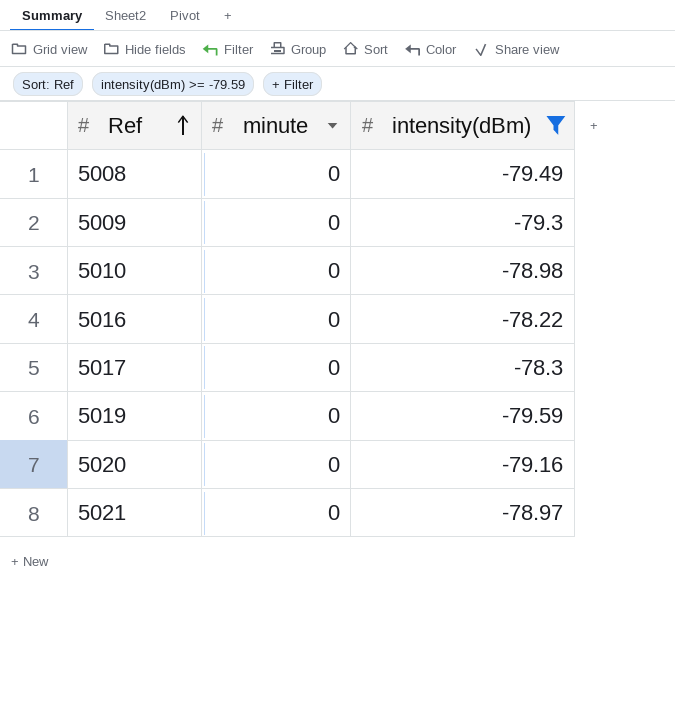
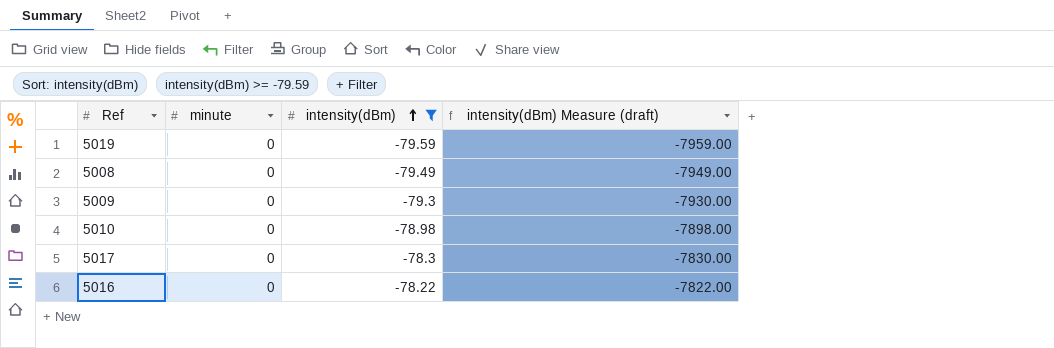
row order: Ref ascending -> intensity(dBm) ascending
column intensity(dBm) Measure (draft) | formula: none -> [intensity(dBm)] * 100
row 5020: 0 | -79.16 -> none
row 5021: 0 | -78.97 -> none

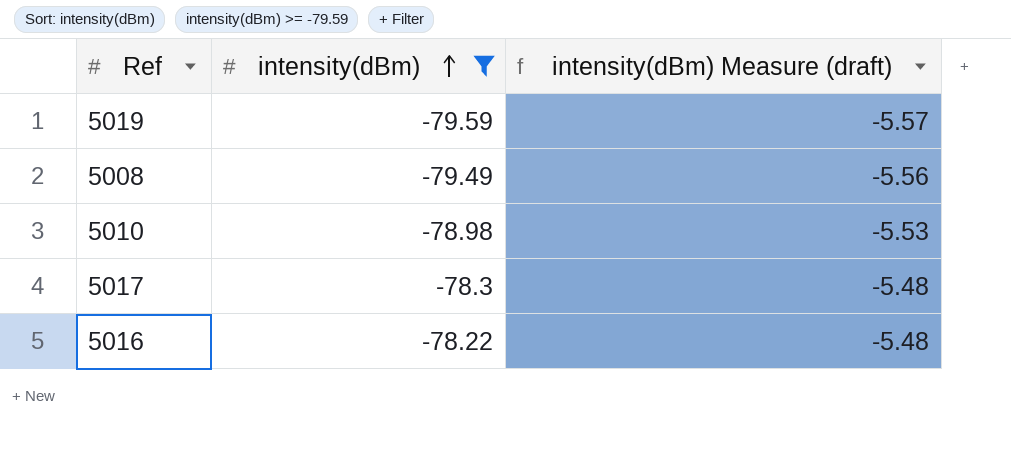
column minute | position: 2 -> none
column intensity(dBm) Measure (draft) | formula: [intensity(dBm)] * 100 -> [intensity(dBm)] * 0.07
row 5009: 0 | -79.3 | -7930.00 -> none

